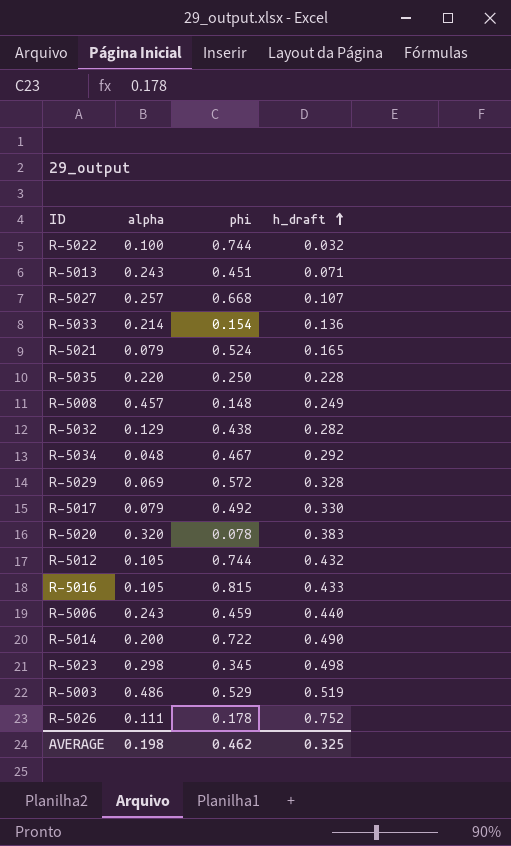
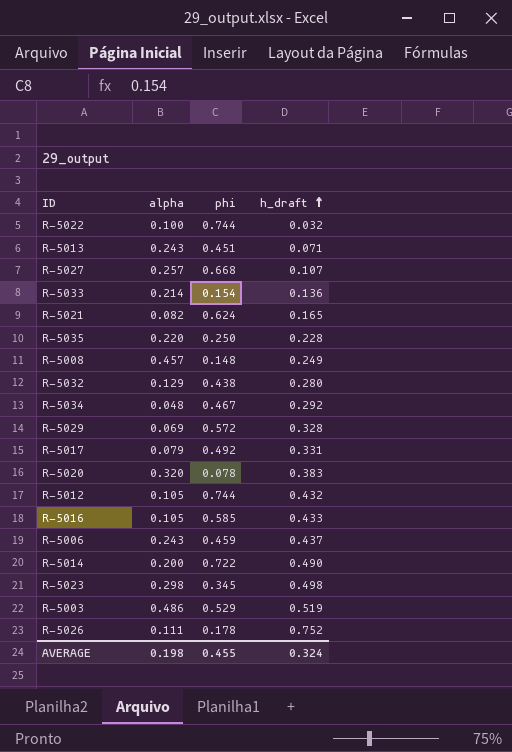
R-5021 | alpha: 0.079 -> 0.082
R-5021 | phi: 0.524 -> 0.624
R-5032 | h_draft: 0.282 -> 0.280
R-5017 | h_draft: 0.330 -> 0.331
R-5016 | phi: 0.815 -> 0.585
R-5006 | h_draft: 0.440 -> 0.437
AVERAGE | phi: 0.462 -> 0.455
AVERAGE | h_draft: 0.325 -> 0.324

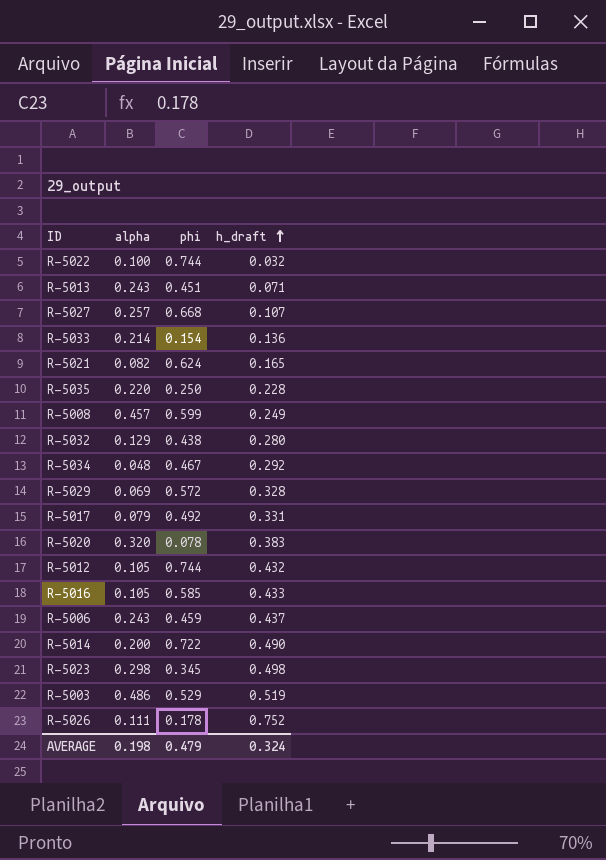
R-5008 | phi: 0.148 -> 0.599
AVERAGE | phi: 0.455 -> 0.479

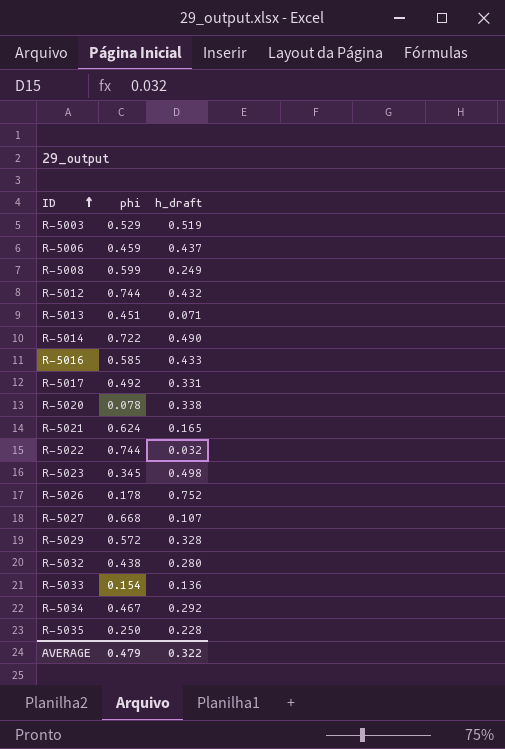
row order: h_draft ascending -> ID ascending
column alpha | position: 2 -> none
R-5020 | h_draft: 0.383 -> 0.338
AVERAGE | h_draft: 0.324 -> 0.322

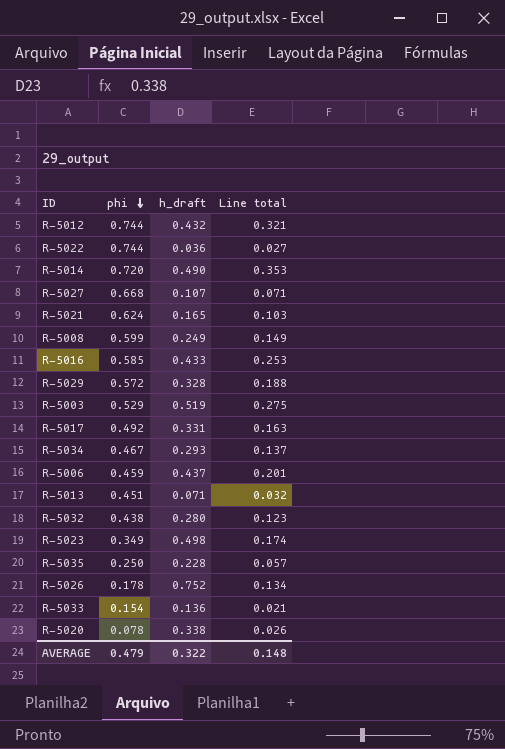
row order: ID ascending -> phi descending
column Line total | formula: none -> [phi] * [h_draft]
R-5022 | h_draft: 0.032 -> 0.036
R-5014 | phi: 0.722 -> 0.720
R-5034 | h_draft: 0.292 -> 0.293
R-5023 | phi: 0.345 -> 0.349

